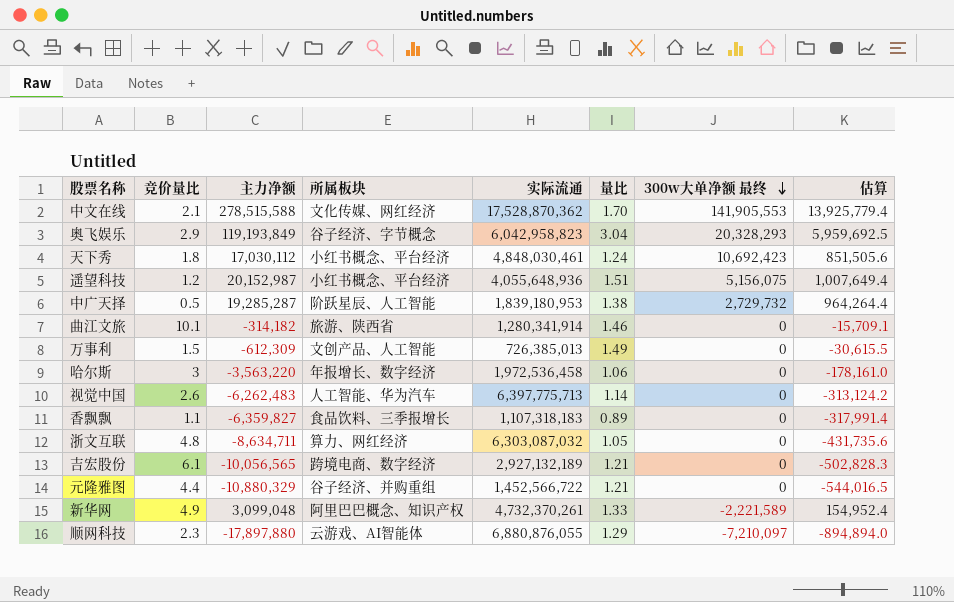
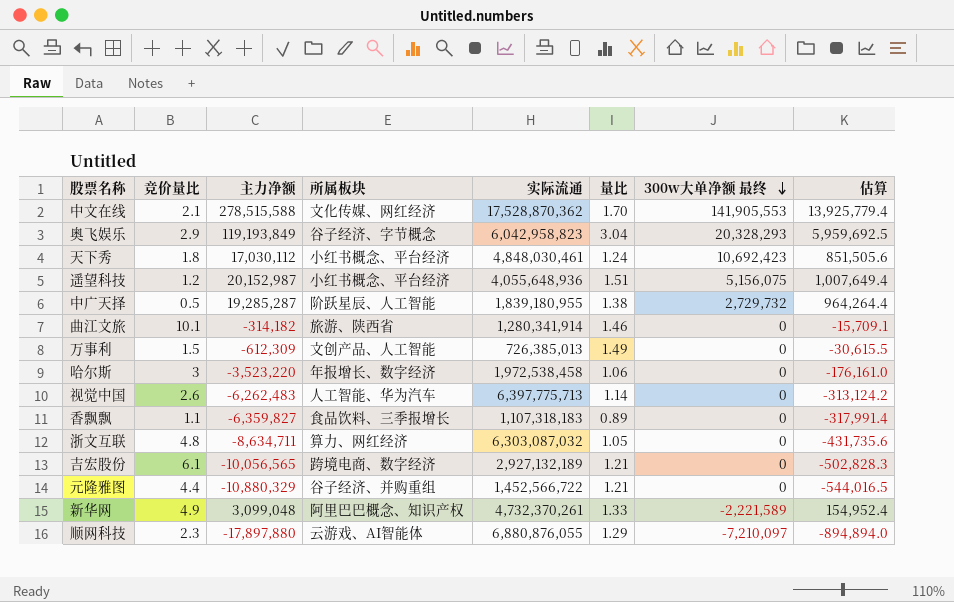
中广天择 | 实际流通: 1,839,180,953 -> 1,839,180,955
哈尔斯 | 主力净额: -3,563,220 -> -3,523,220
哈尔斯 | 实际流通: 1,972,536,458 -> 1,972,538,458
哈尔斯 | 估算: -178,161.0 -> -176,161.0

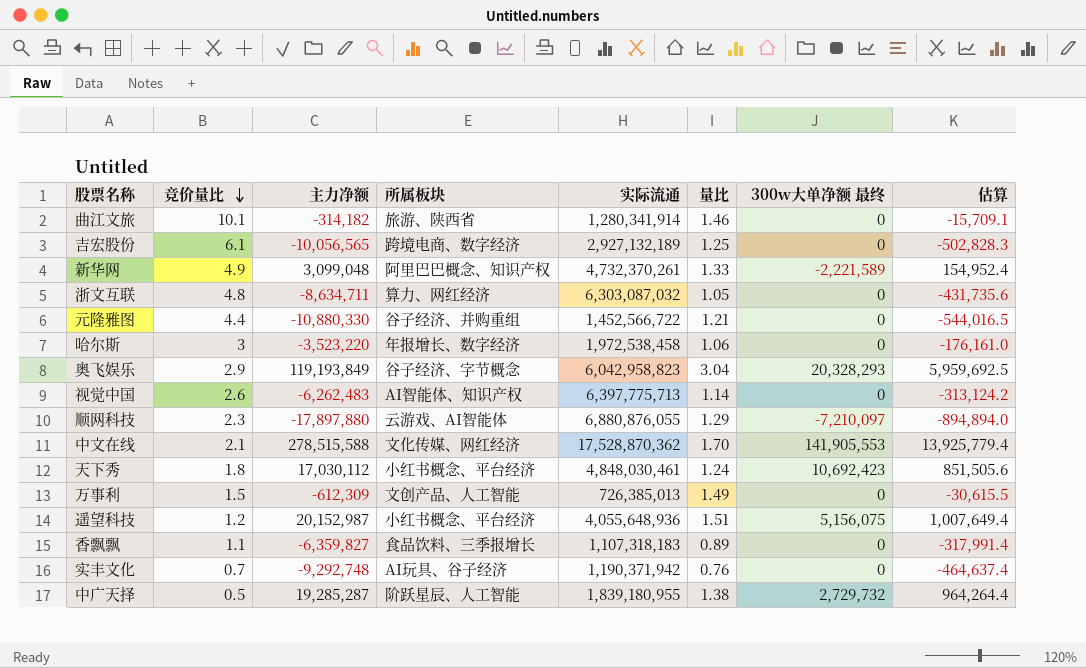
row order: 300w大单净额 最终 descending -> 竞价量比 descending
吉宏股份 | 量比: 1.21 -> 1.25
元隆雅图 | 主力净额: -10,880,329 -> -10,880,330
视觉中国 | 所属板块: 人工智能、华为汽车 -> AI智能体、知识产权
row 实丰文化: none -> 0.7 | -9,292,748 | AI玩具、谷子经济 | 1,190,371,942 | 0.76 | 0 | -464,637.4

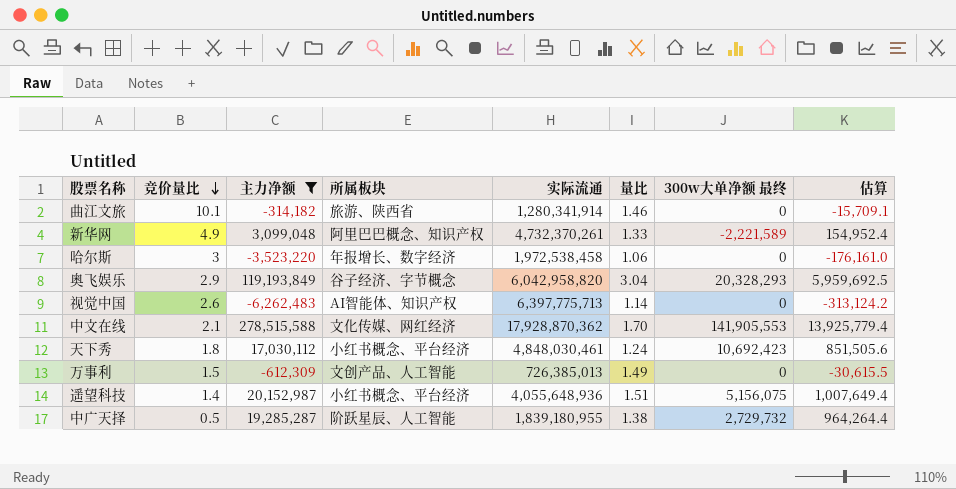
filter: none -> 主力净额 >= -6,262,483
奥飞娱乐 | 实际流通: 6,042,958,823 -> 6,042,958,820
中文在线 | 实际流通: 17,528,870,362 -> 17,928,870,362
遥望科技 | 竞价量比: 1.2 -> 1.4

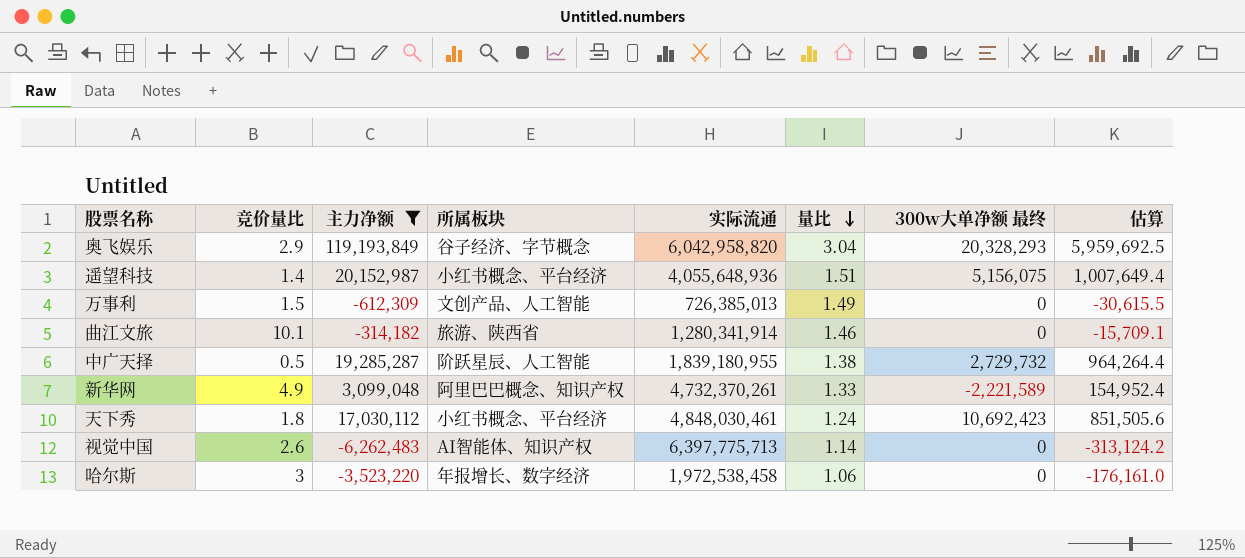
row order: 竞价量比 descending -> 量比 descending
row 中文在线: 2.1 | 278,515,588 | 文化传媒、网红经济 | 17,928,870,362 | 1.70 | 141,905,553 | 13,925,779.4 -> none

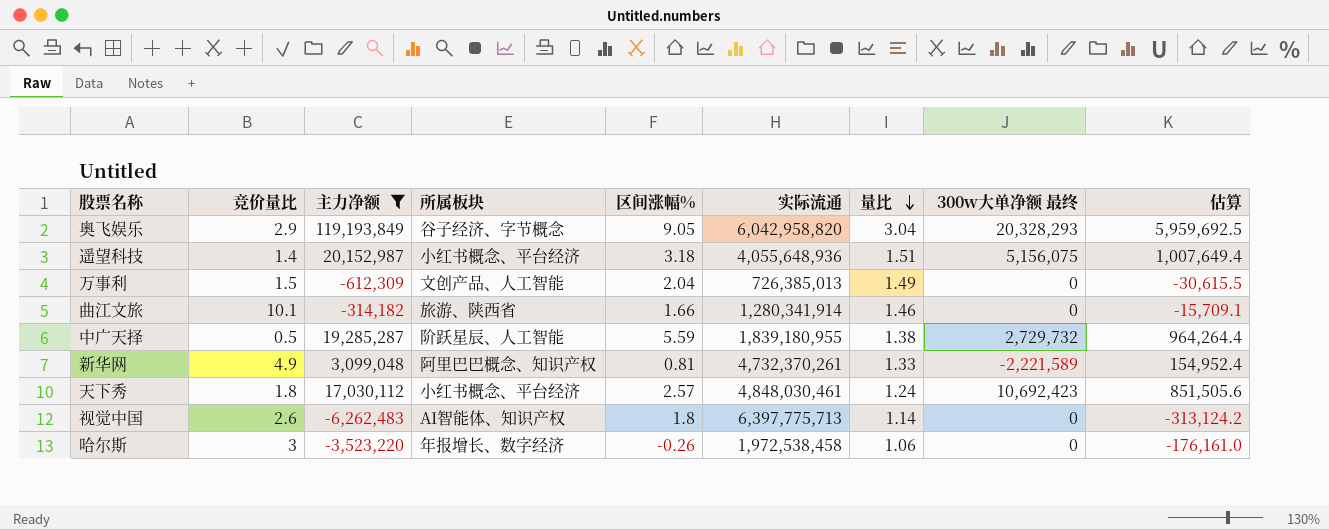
column 区间涨幅% | position: none -> 5

